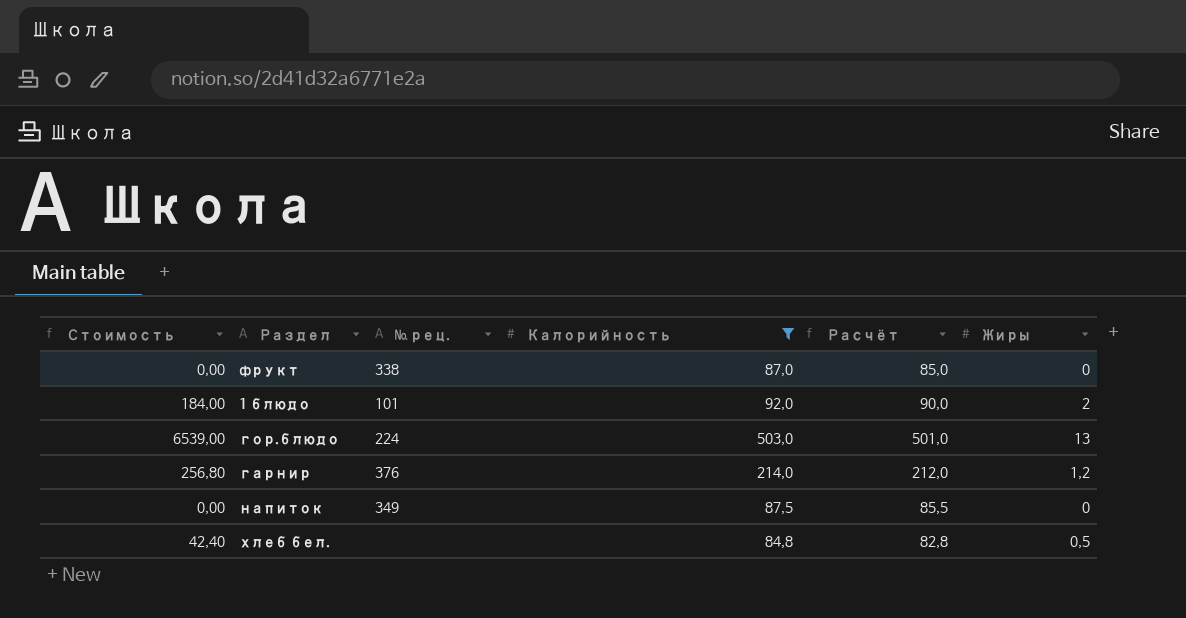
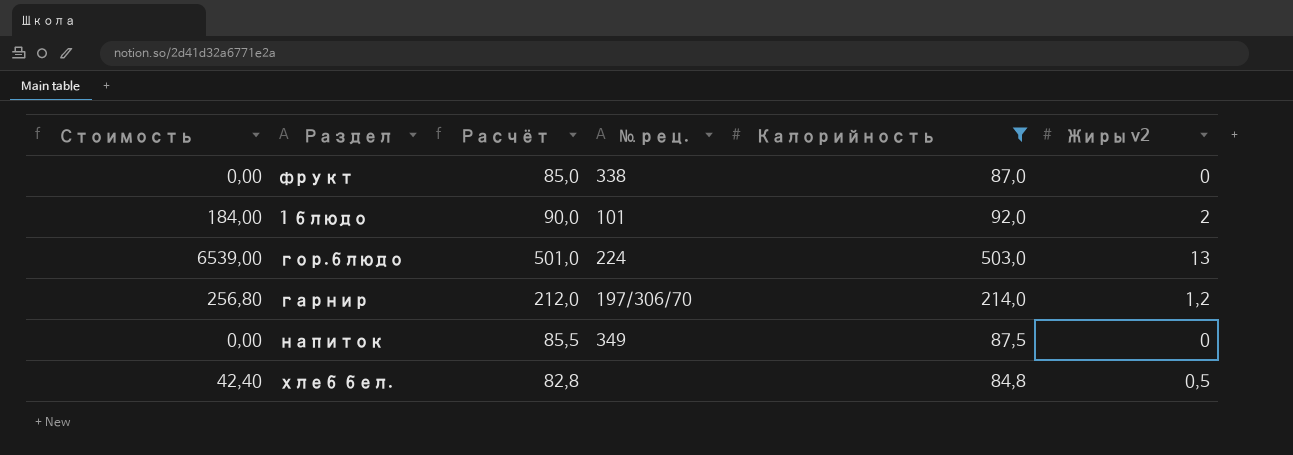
column Расчёт | position: 5 -> 3
column name: Жиры -> Жиры v2
гарнир | № рец.: 376 -> 197/306/70

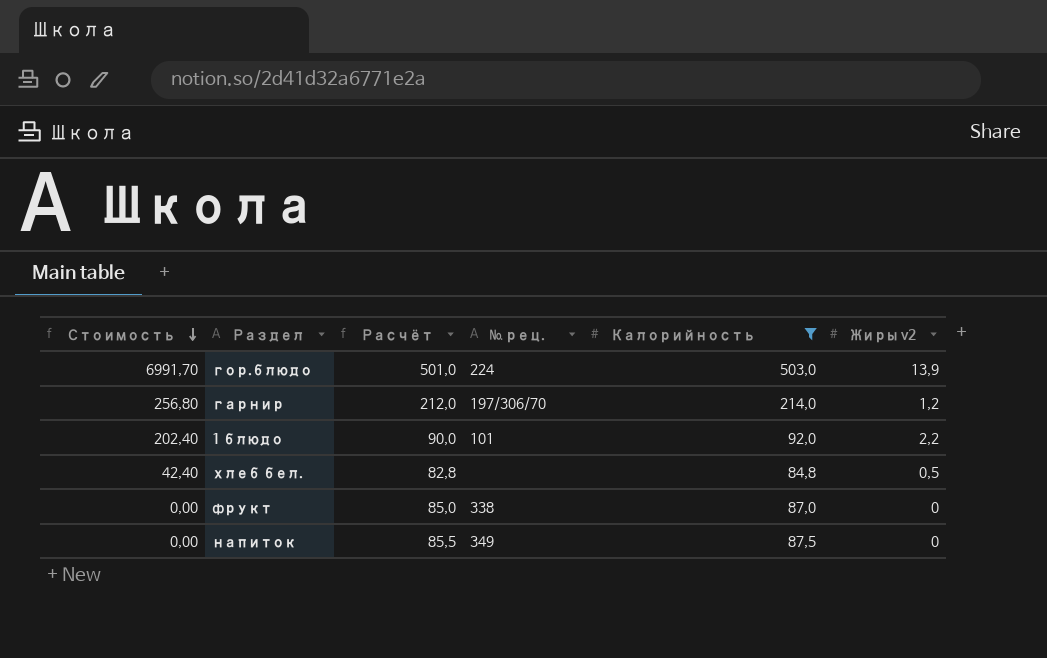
row order: none -> Стоимость descending
гор.блюдо | Стоимость: 6539,00 -> 6991,70
гор.блюдо | Жиры v2: 13 -> 13,9
1 блюдо | Стоимость: 184,00 -> 202,40
1 блюдо | Жиры v2: 2 -> 2,2

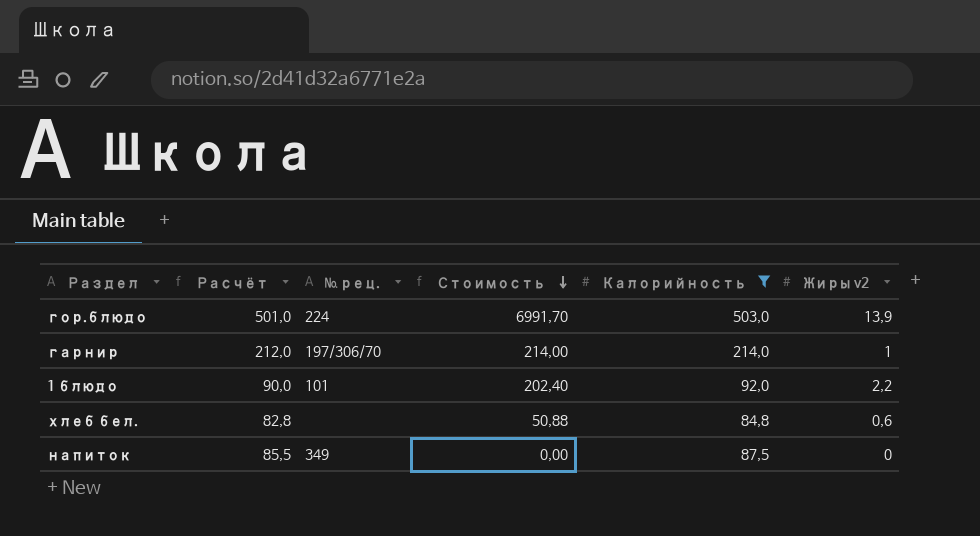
column Стоимость | position: 1 -> 4
row фрукт: 0,00 | 85,0 | 338 | 87,0 | 0 -> none
гарнир | Стоимость: 256,80 -> 214,00
гарнир | Жиры v2: 1,2 -> 1
хлеб бел. | Стоимость: 42,40 -> 50,88
хлеб бел. | Жиры v2: 0,5 -> 0,6

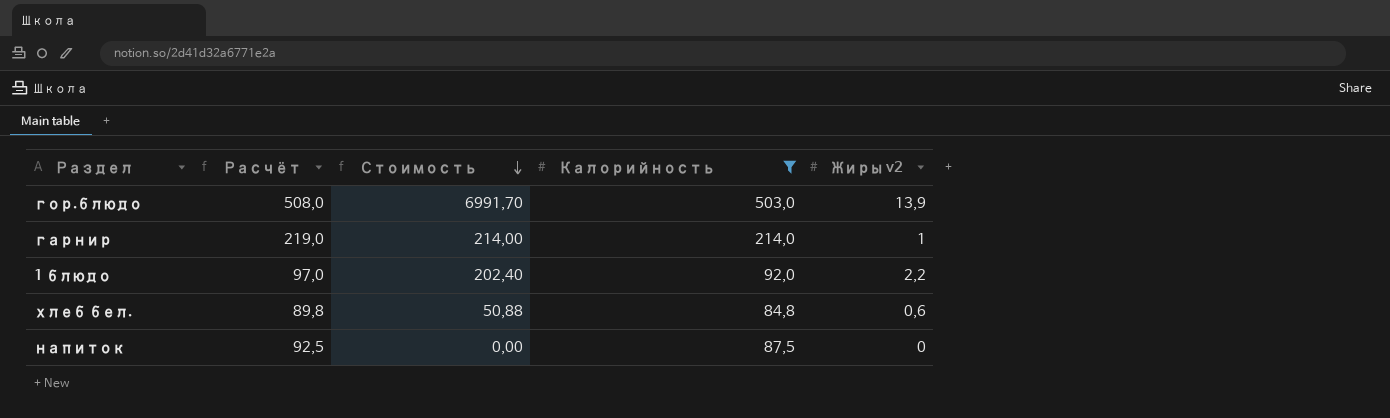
column № рец. | position: 3 -> none
column Расчёт | formula: [Калорийность] - 2 -> [Калорийность] + 5

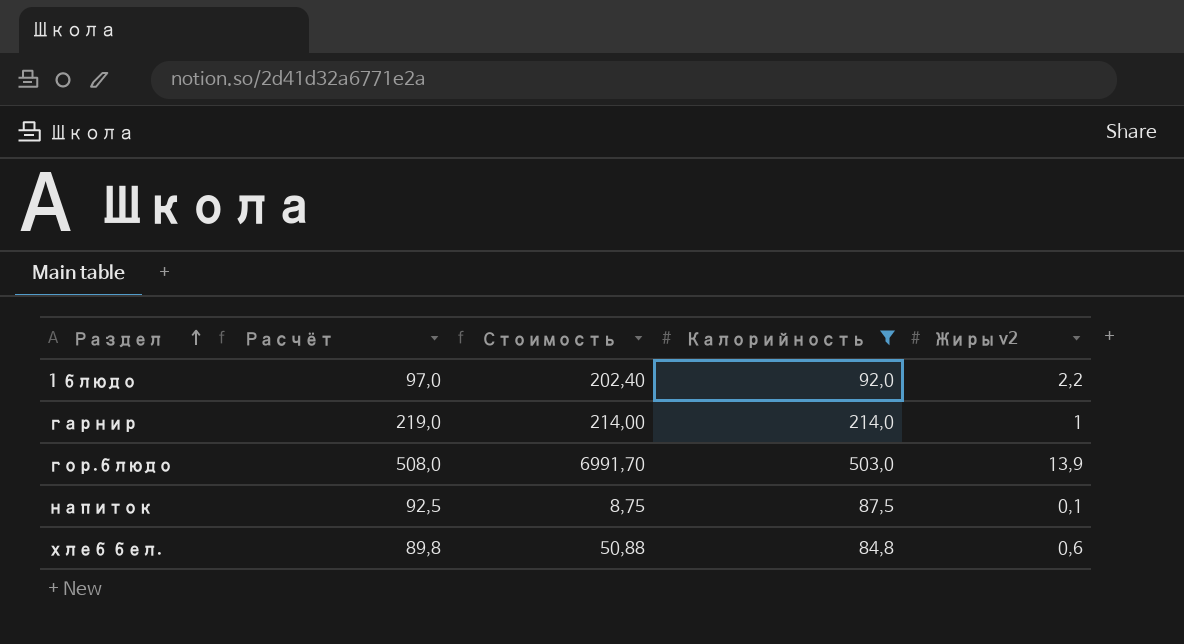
row order: Стоимость descending -> Раздел ascending
напиток | Стоимость: 0,00 -> 8,75
напиток | Жиры v2: 0 -> 0,1

